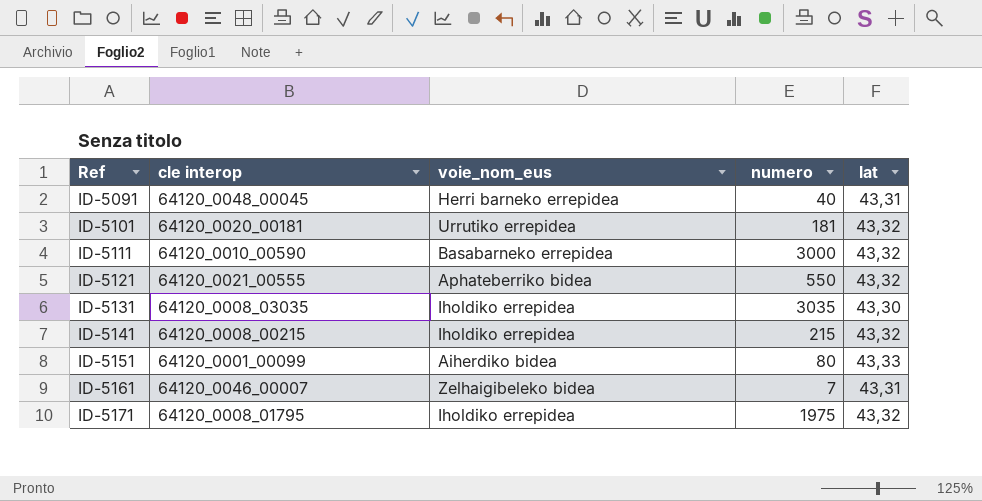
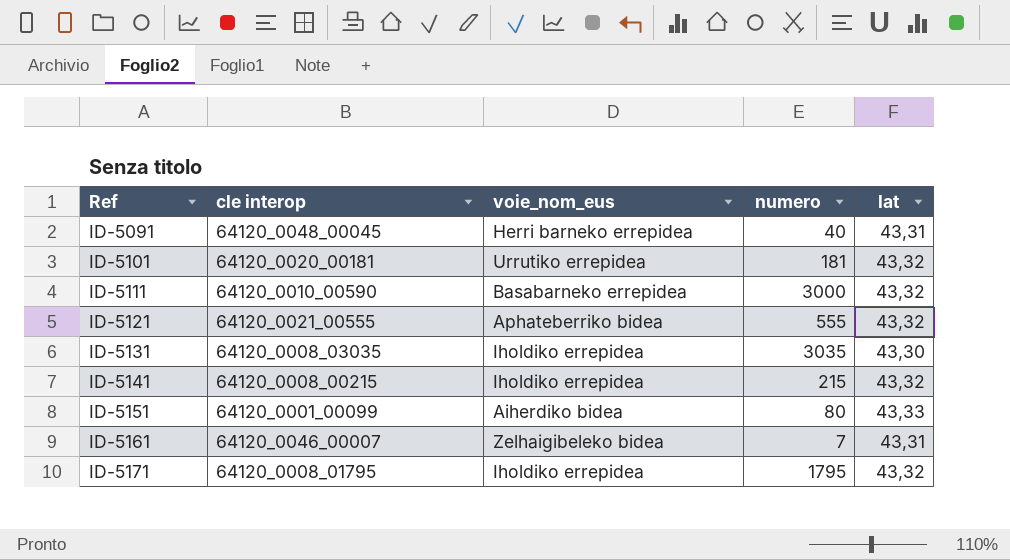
ID-5121 | numero: 550 -> 555
ID-5171 | numero: 1975 -> 1795

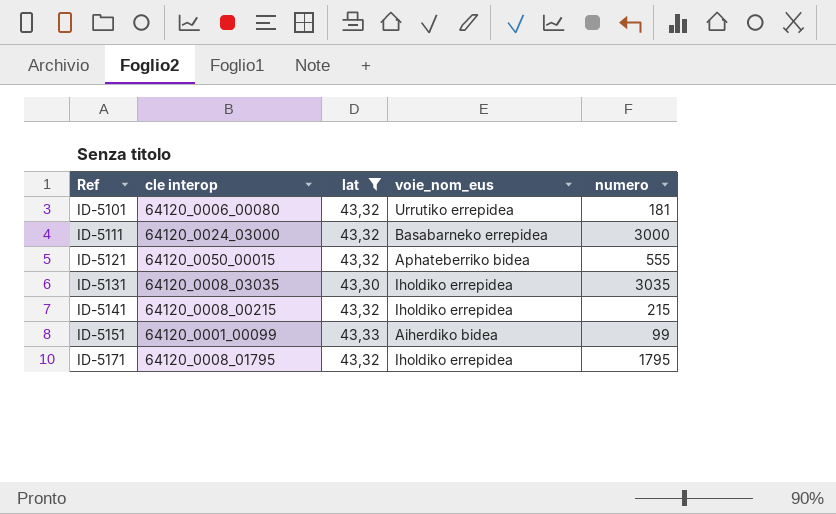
filter: none -> lat != 43,31
column lat | position: 5 -> 3
ID-5101 | cle interop: 64120_0020_00181 -> 64120_0006_00080
ID-5111 | cle interop: 64120_0010_00590 -> 64120_0024_03000
ID-5121 | cle interop: 64120_0021_00555 -> 64120_0050_00015
ID-5151 | numero: 80 -> 99

